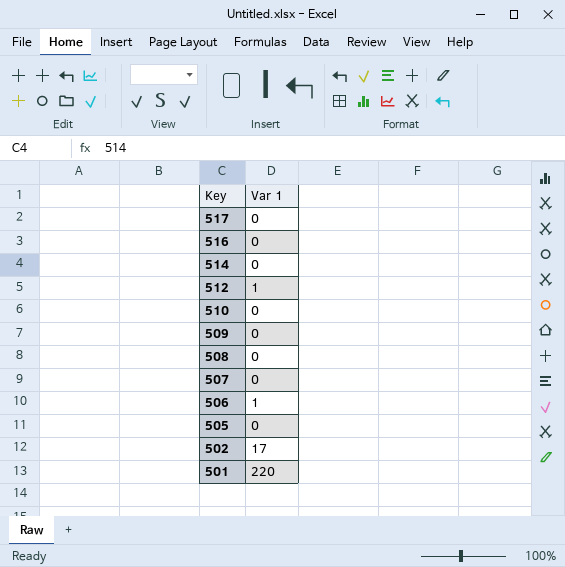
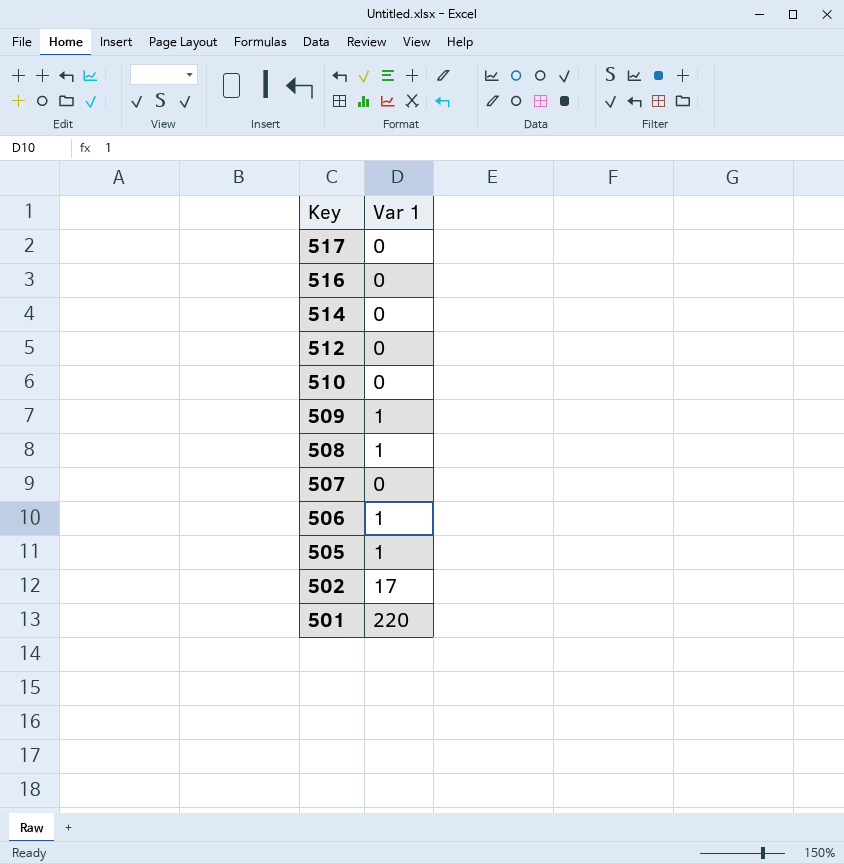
512 | Var 1: 1 -> 0
509 | Var 1: 0 -> 1
508 | Var 1: 0 -> 1
505 | Var 1: 0 -> 1

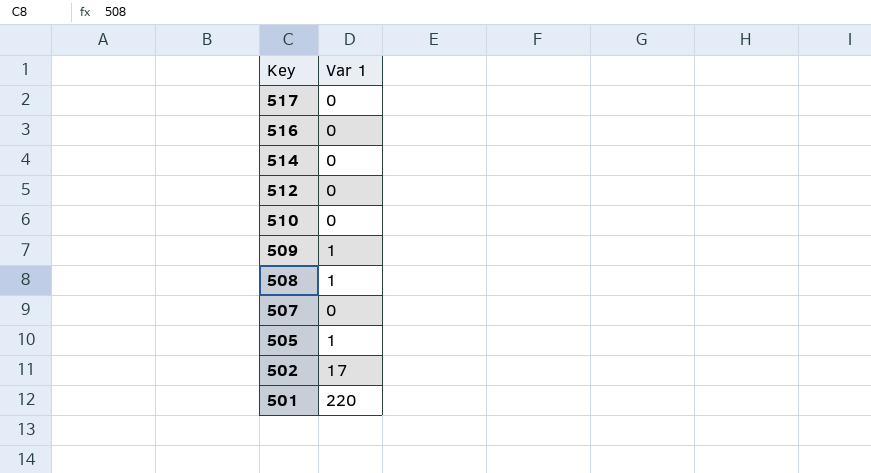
row 506: 1 -> none

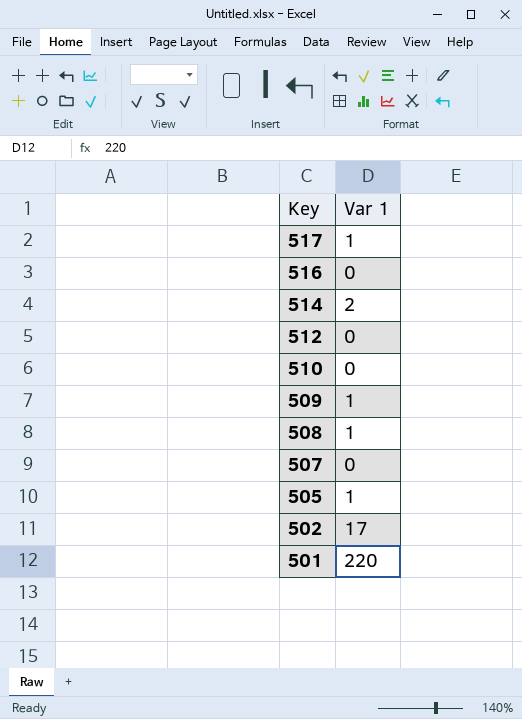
517 | Var 1: 0 -> 1
514 | Var 1: 0 -> 2

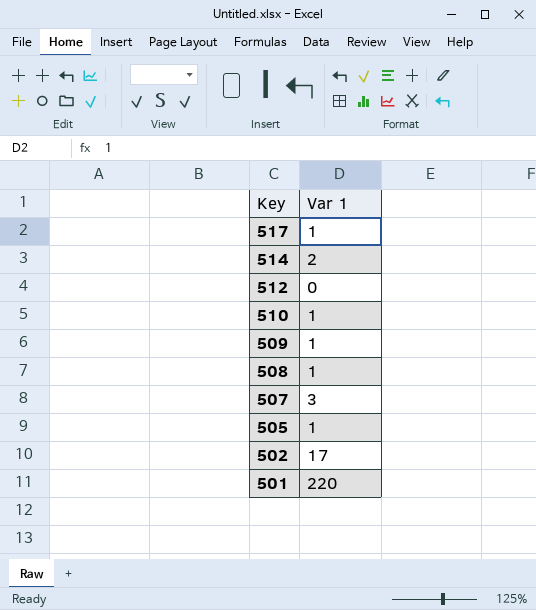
row 516: 0 -> none
510 | Var 1: 0 -> 1
507 | Var 1: 0 -> 3

